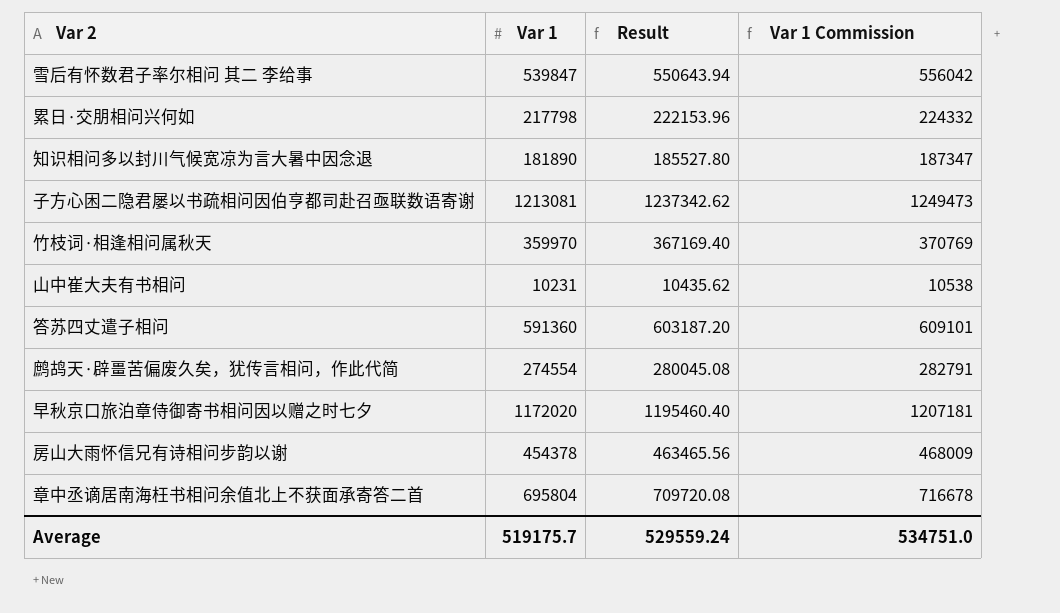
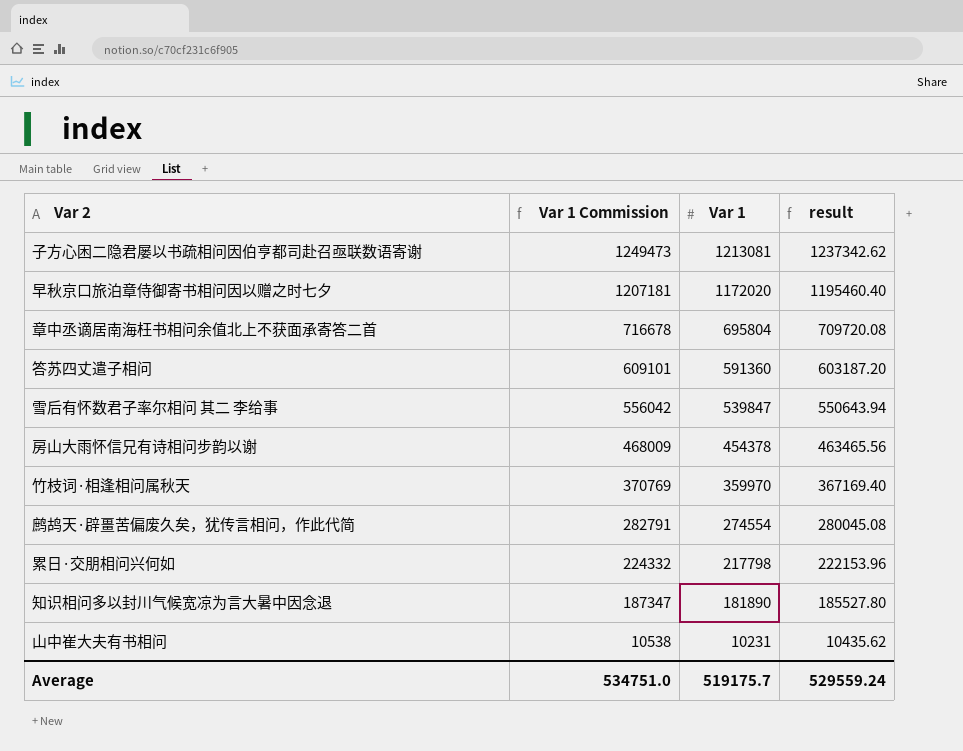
row order: none -> Var 1 Commission descending
column Var 1 Commission | position: 4 -> 2
column name: Result -> result

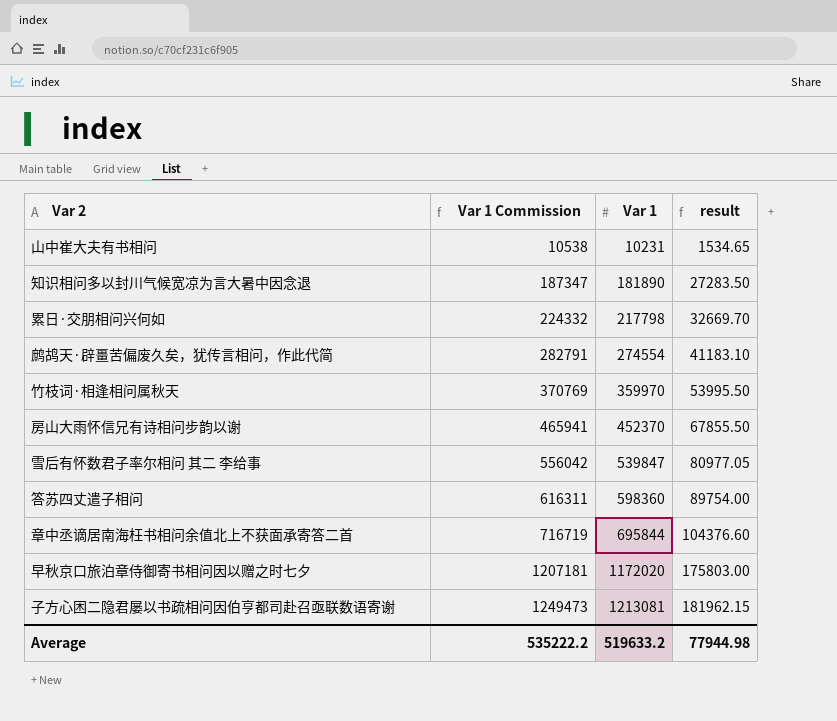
row order: Var 1 Commission descending -> Var 1 Commission ascending
column result | formula: [Var 1] * 1.02 -> [Var 1] * 0.15
房山大雨怀信兄有诗相问步韵以谢 | Var 1 Commission: 468009 -> 465941
房山大雨怀信兄有诗相问步韵以谢 | Var 1: 454378 -> 452370
答苏四丈遣子相问 | Var 1 Commission: 609101 -> 616311
答苏四丈遣子相问 | Var 1: 591360 -> 598360
章中丞谪居南海枉书相问余值北上不获面承寄答二首 | Var 1 Commission: 716678 -> 716719
章中丞谪居南海枉书相问余值北上不获面承寄答二首 | Var 1: 695804 -> 695844
Average | Var 1 Commission: 534751.0 -> 535222.2
Average | Var 1: 519175.7 -> 519633.2
Average | result: 529559.24 -> 77944.98

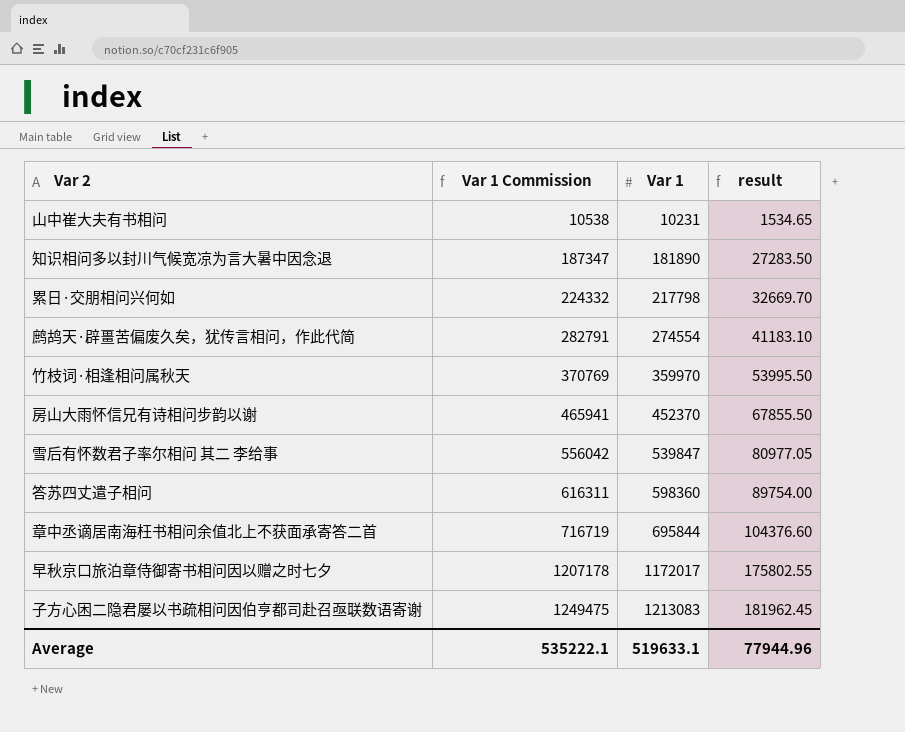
早秋京口旅泊章侍御寄书相问因以赠之时七夕 | Var 1 Commission: 1207181 -> 1207178
早秋京口旅泊章侍御寄书相问因以赠之时七夕 | Var 1: 1172020 -> 1172017
早秋京口旅泊章侍御寄书相问因以赠之时七夕 | result: 175803.00 -> 175802.55
子方心困二隐君屡以书疏相问因伯亨都司赴召亟联数语寄谢 | Var 1 Commission: 1249473 -> 1249475
子方心困二隐君屡以书疏相问因伯亨都司赴召亟联数语寄谢 | Var 1: 1213081 -> 1213083
子方心困二隐君屡以书疏相问因伯亨都司赴召亟联数语寄谢 | result: 181962.15 -> 181962.45
Average | Var 1 Commission: 535222.2 -> 535222.1
Average | Var 1: 519633.2 -> 519633.1
Average | result: 77944.98 -> 77944.96

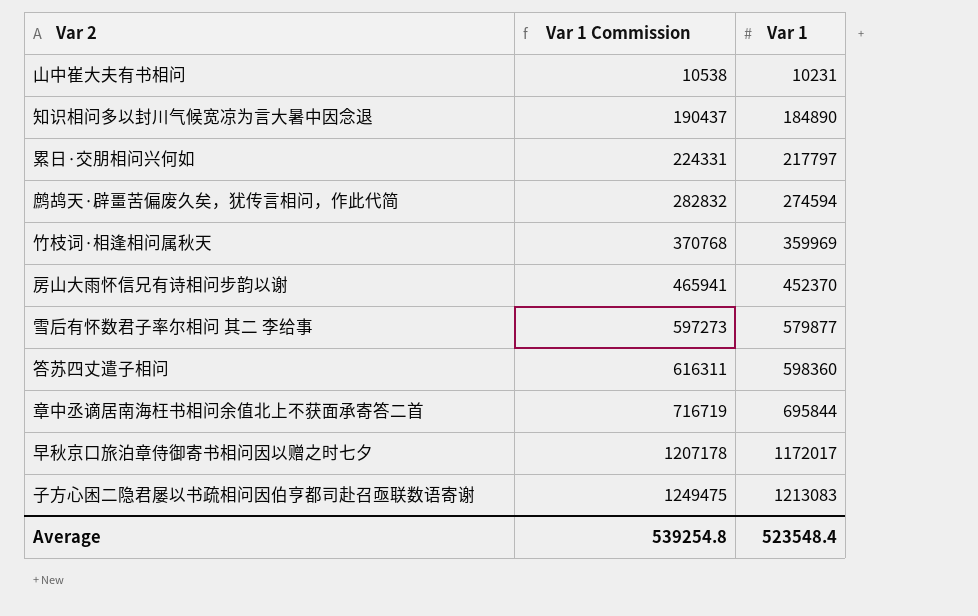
column result | formula: [Var 1] * 0.15 -> none
知识相问多以封川气候宽凉为言大暑中因念退 | Var 1 Commission: 187347 -> 190437
知识相问多以封川气候宽凉为言大暑中因念退 | Var 1: 181890 -> 184890
累日·交朋相问兴何如 | Var 1 Commission: 224332 -> 224331
累日·交朋相问兴何如 | Var 1: 217798 -> 217797
鹧鸪天·辟畺苦偏废久矣，犹传言相问，作此代简 | Var 1 Commission: 282791 -> 282832
鹧鸪天·辟畺苦偏废久矣，犹传言相问，作此代简 | Var 1: 274554 -> 274594
竹枝词·相逢相问属秋天 | Var 1 Commission: 370769 -> 370768
竹枝词·相逢相问属秋天 | Var 1: 359970 -> 359969
雪后有怀数君子率尔相问 其二 李给事 | Var 1 Commission: 556042 -> 597273
雪后有怀数君子率尔相问 其二 李给事 | Var 1: 539847 -> 579877
Average | Var 1 Commission: 535222.1 -> 539254.8
Average | Var 1: 519633.1 -> 523548.4

